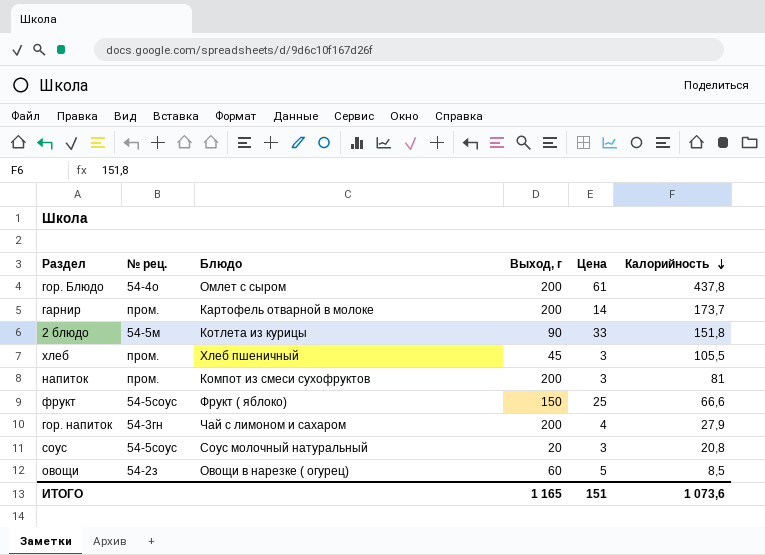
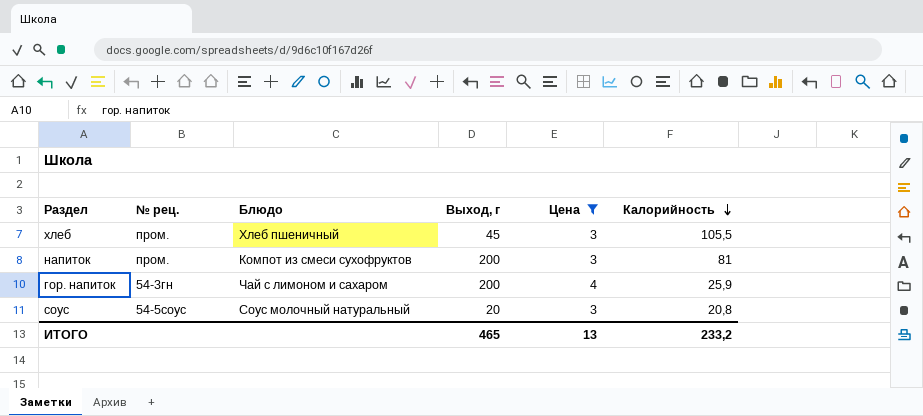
filter: none -> Цена <= 4
гор. напиток | Калорийность: 27,9 -> 25,9
ИТОГО | Выход, г: 1 165 -> 465
ИТОГО | Цена: 151 -> 13
ИТОГО | Калорийность: 1 073,6 -> 233,2

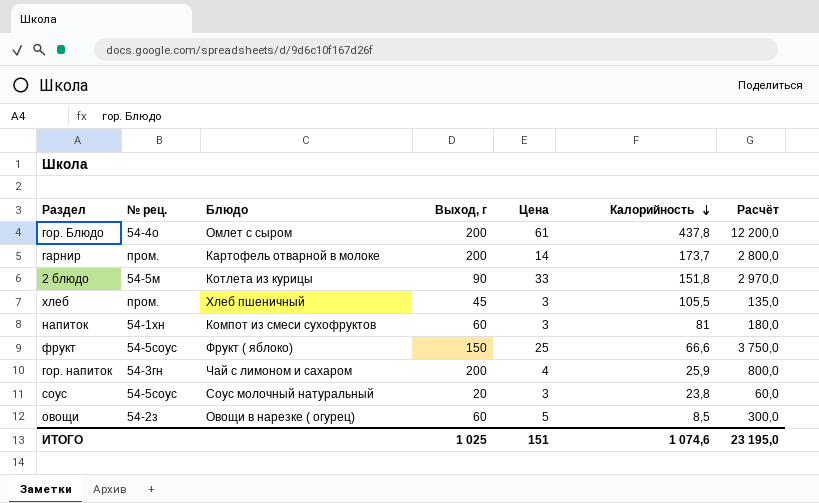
filter: Цена <= 4 -> none
column Расчёт | formula: none -> [Выход, г] * [Цена]
напиток | № рец.: пром. -> 54-1хн
напиток | Выход, г: 200 -> 60
соус | Калорийность: 20,8 -> 23,8
ИТОГО | Выход, г: 465 -> 1 025
ИТОГО | Цена: 13 -> 151
ИТОГО | Калорийность: 233,2 -> 1 074,6

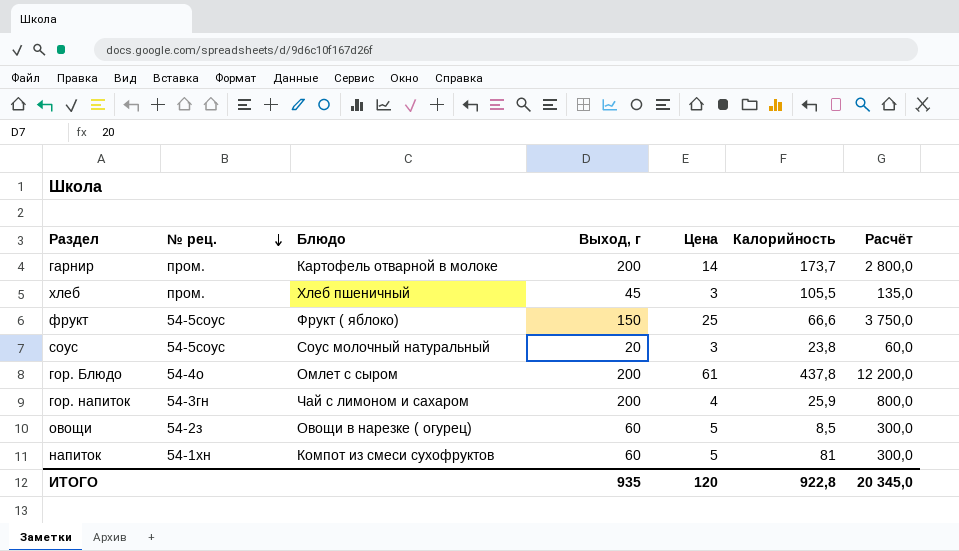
row order: Калорийность descending -> № рец. descending
row 2 блюдо: 54-5м | Котлета из курицы | 90 | 33 | 151,8 | 2 970,0 -> none
напиток | Цена: 3 -> 5
напиток | Расчёт: 180,0 -> 300,0
ИТОГО | Выход, г: 1 025 -> 935
ИТОГО | Цена: 151 -> 120
ИТОГО | Калорийность: 1 074,6 -> 922,8
ИТОГО | Расчёт: 23 195,0 -> 20 345,0

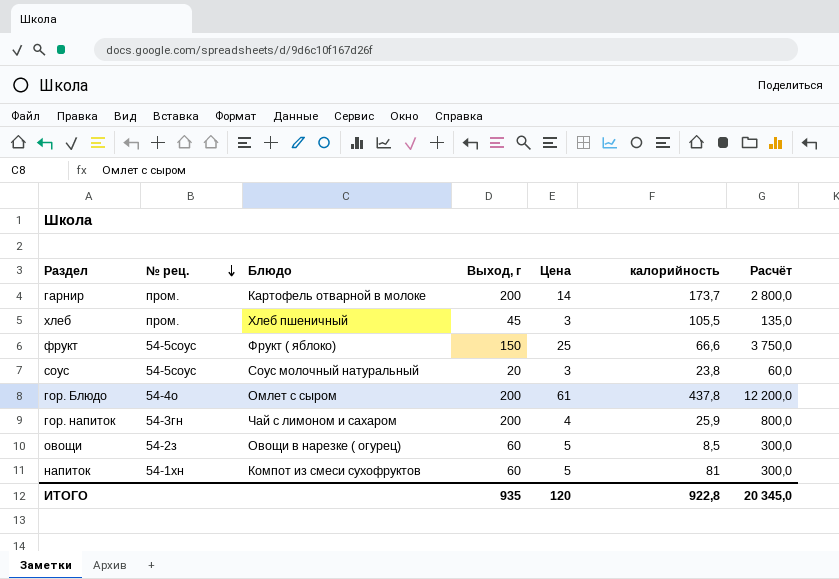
column name: Калорийность -> калорийность

